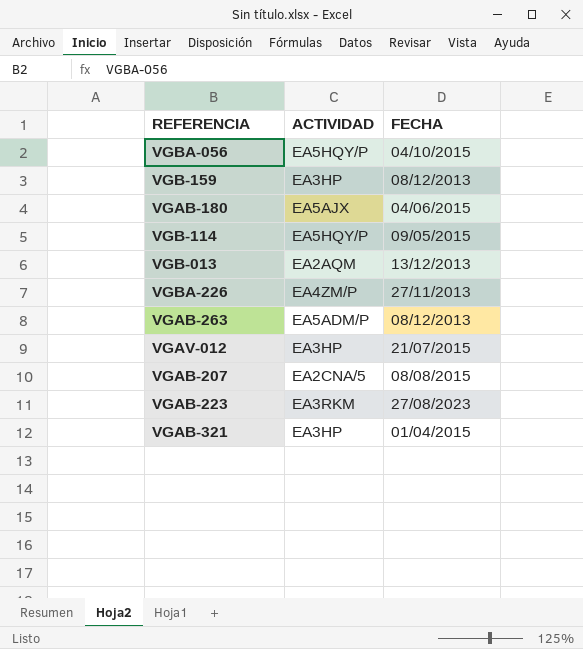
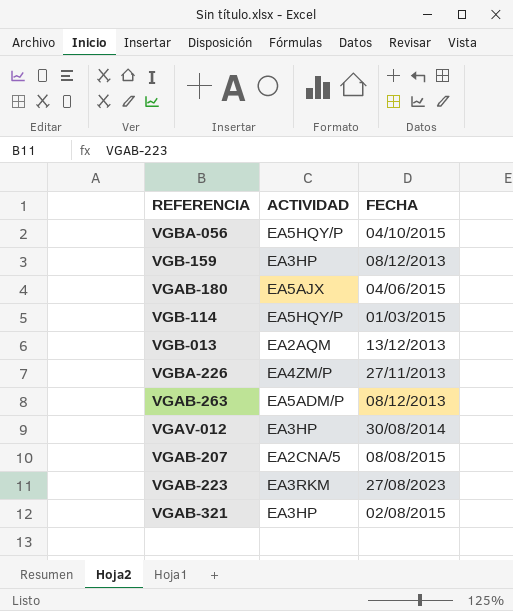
VGB-114 | FECHA: 09/05/2015 -> 01/03/2015
VGAV-012 | FECHA: 21/07/2015 -> 30/08/2014
VGAB-321 | FECHA: 01/04/2015 -> 02/08/2015

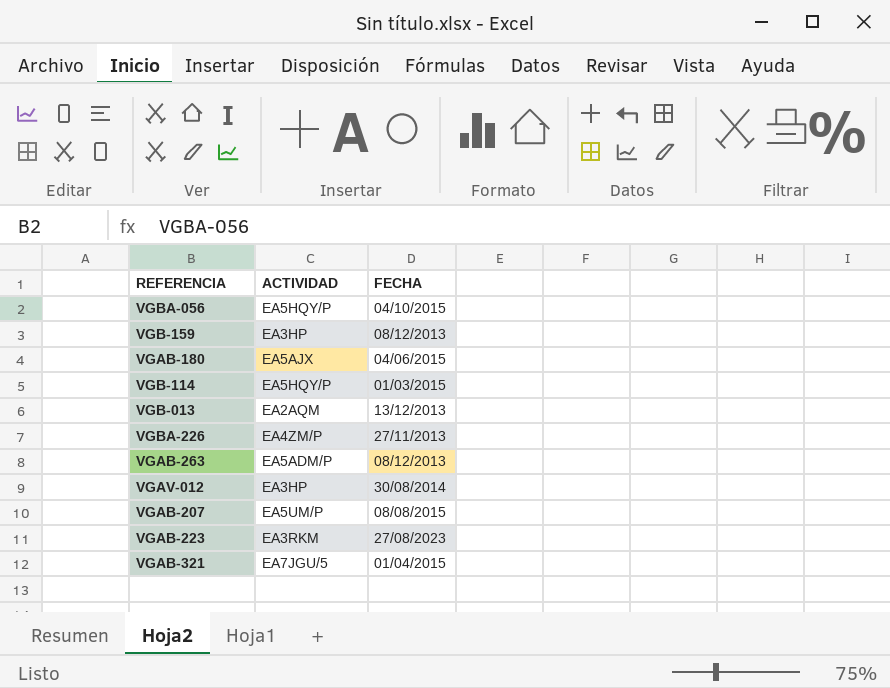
VGAB-207 | ACTIVIDAD: EA2CNA/5 -> EA5UM/P
VGAB-321 | ACTIVIDAD: EA3HP -> EA7JGU/5
VGAB-321 | FECHA: 02/08/2015 -> 01/04/2015

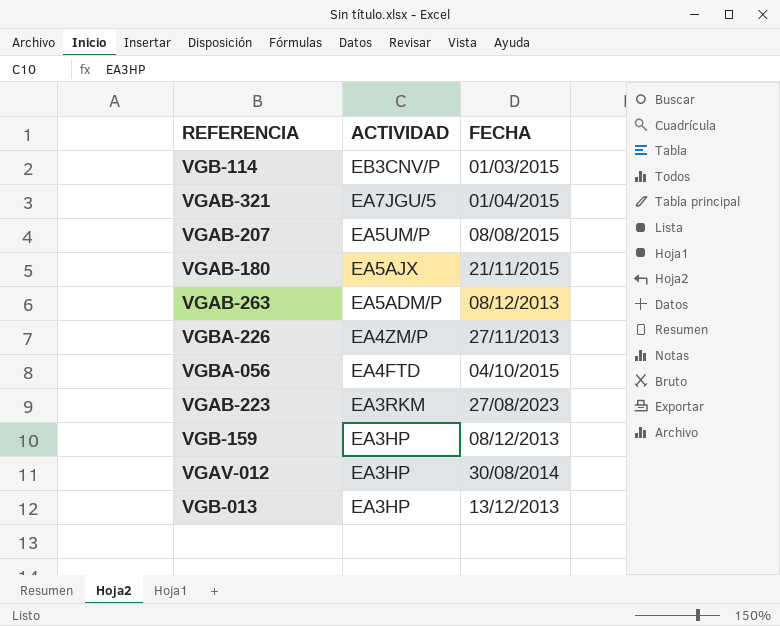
row order: none -> ACTIVIDAD descending
VGB-114 | ACTIVIDAD: EA5HQY/P -> EB3CNV/P
VGAB-180 | FECHA: 04/06/2015 -> 21/11/2015
VGBA-056 | ACTIVIDAD: EA5HQY/P -> EA4FTD
VGB-013 | ACTIVIDAD: EA2AQM -> EA3HP

